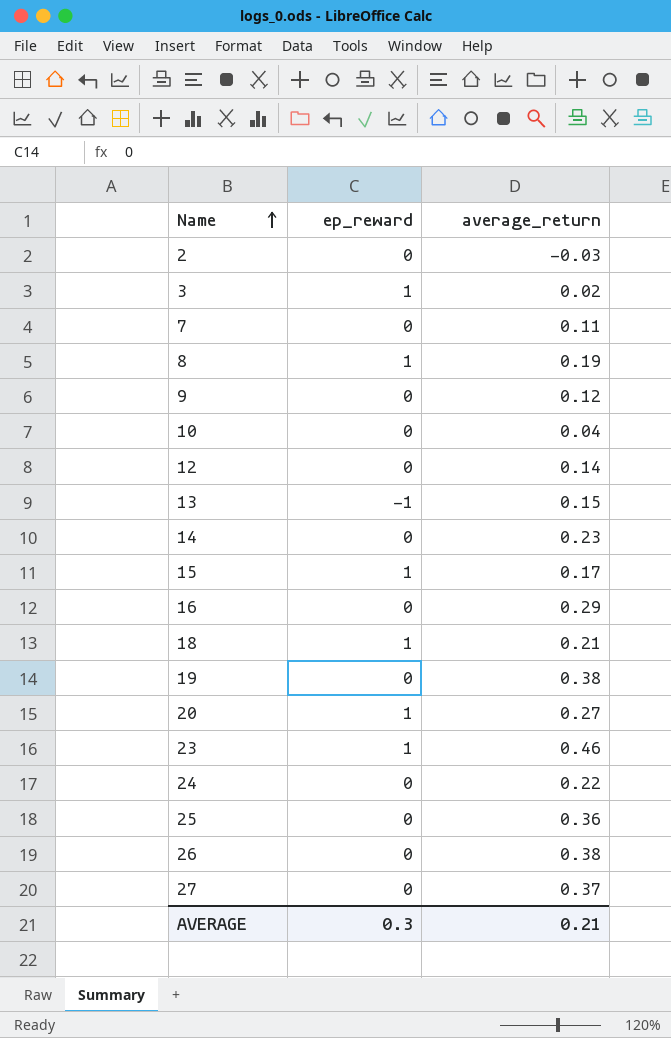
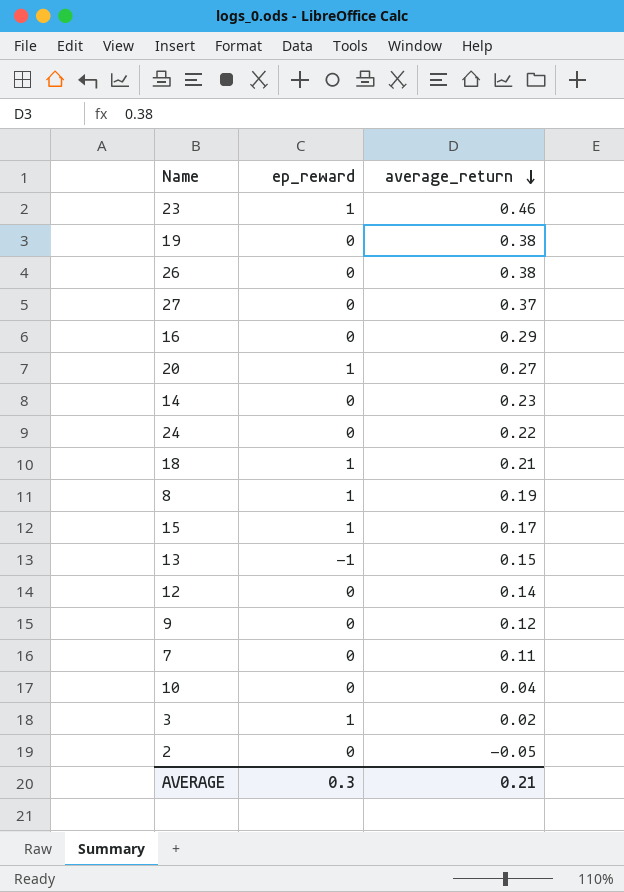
row order: Name ascending -> average_return descending
row 25: 0 | 0.36 -> none
2 | average_return: -0.03 -> -0.05

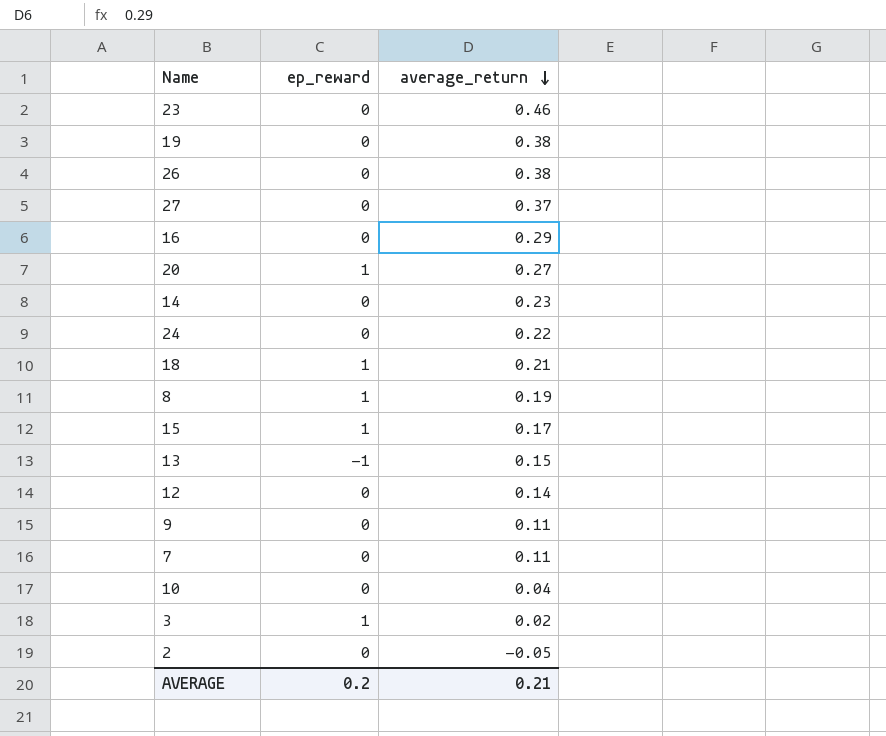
23 | ep_reward: 1 -> 0
9 | average_return: 0.12 -> 0.11
AVERAGE | ep_reward: 0.3 -> 0.2

